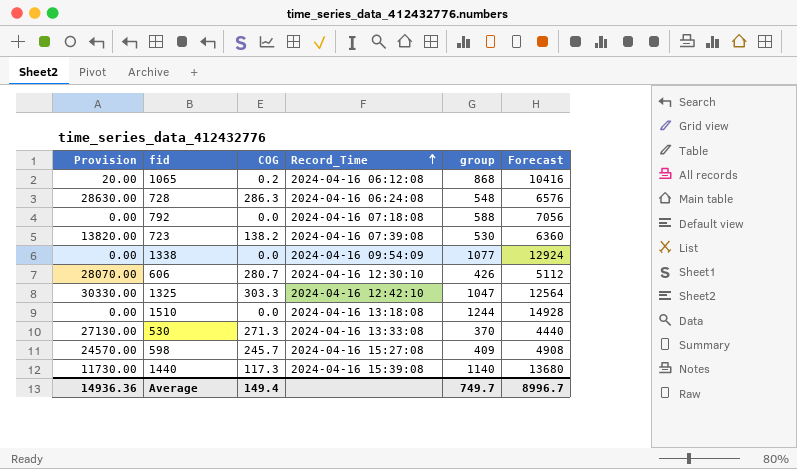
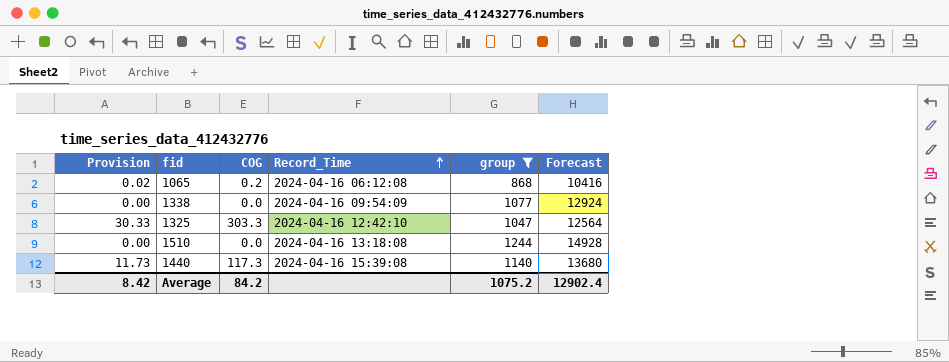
filter: none -> group >= 868
column Provision | formula: [COG] * 100 -> [COG] * 0.1
Average | Provision: 14936.36 -> 8.42
Average | COG: 149.4 -> 84.2
Average | group: 749.7 -> 1075.2
Average | Forecast: 8996.7 -> 12902.4

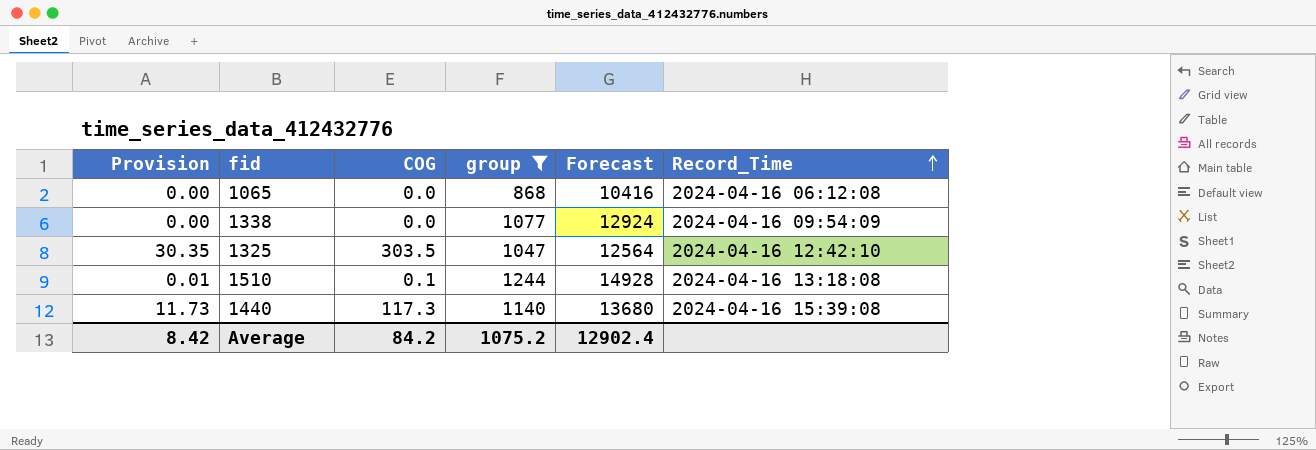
column Record_Time | position: 4 -> 6
1065 | Provision: 0.02 -> 0.00
1065 | COG: 0.2 -> 0.0
1325 | Provision: 30.33 -> 30.35
1325 | COG: 303.3 -> 303.5
1510 | Provision: 0.00 -> 0.01
1510 | COG: 0.0 -> 0.1

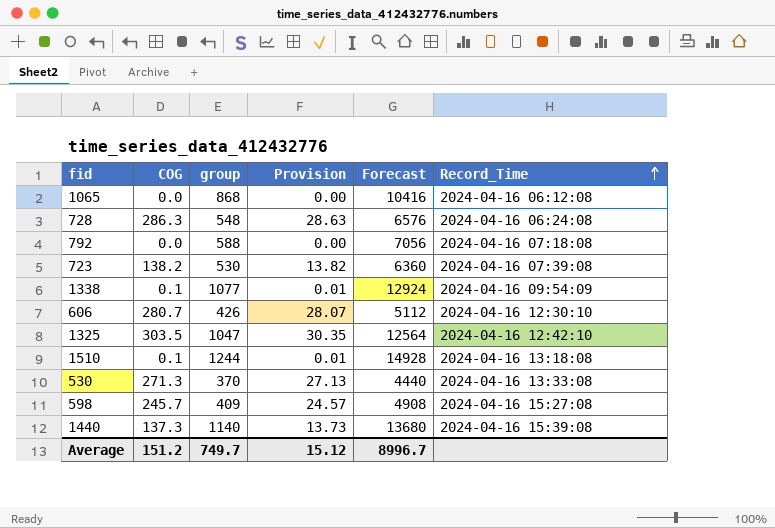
filter: group >= 868 -> none
column Provision | position: 1 -> 4
1338 | COG: 0.0 -> 0.1
1338 | Provision: 0.00 -> 0.01
1440 | COG: 117.3 -> 137.3
1440 | Provision: 11.73 -> 13.73
Average | COG: 84.2 -> 151.2
Average | group: 1075.2 -> 749.7
Average | Provision: 8.42 -> 15.12
Average | Forecast: 12902.4 -> 8996.7

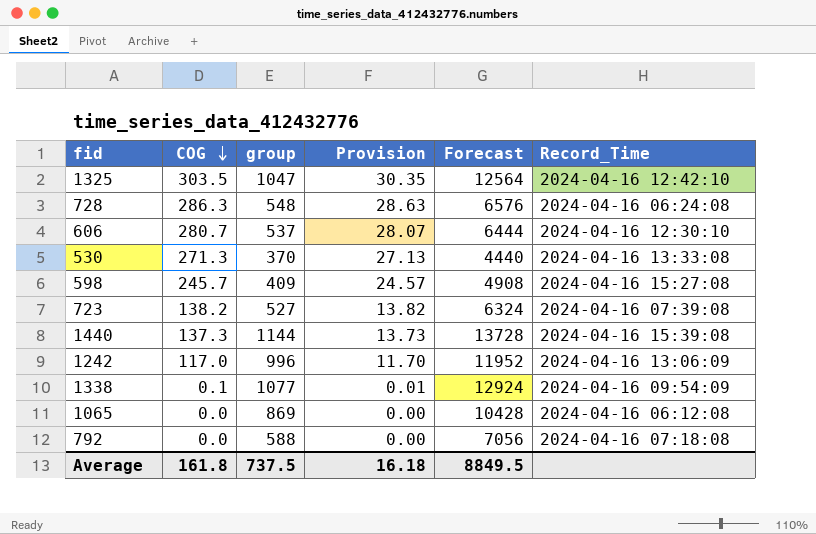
row order: Record_Time ascending -> COG descending
row 1510: 0.1 | 1244 | 0.01 | 14928 | 2024-04-16 13:18:08 -> none
606 | group: 426 -> 537
606 | Forecast: 5112 -> 6444
723 | group: 530 -> 527
723 | Forecast: 6360 -> 6324
1440 | group: 1140 -> 1144
1440 | Forecast: 13680 -> 13728
row 1242: none -> 117.0 | 996 | 11.70 | 11952 | 2024-04-16 13:06:09
1065 | group: 868 -> 869
1065 | Forecast: 10416 -> 10428
Average | COG: 151.2 -> 161.8
Average | group: 749.7 -> 737.5
Average | Provision: 15.12 -> 16.18
Average | Forecast: 8996.7 -> 8849.5

